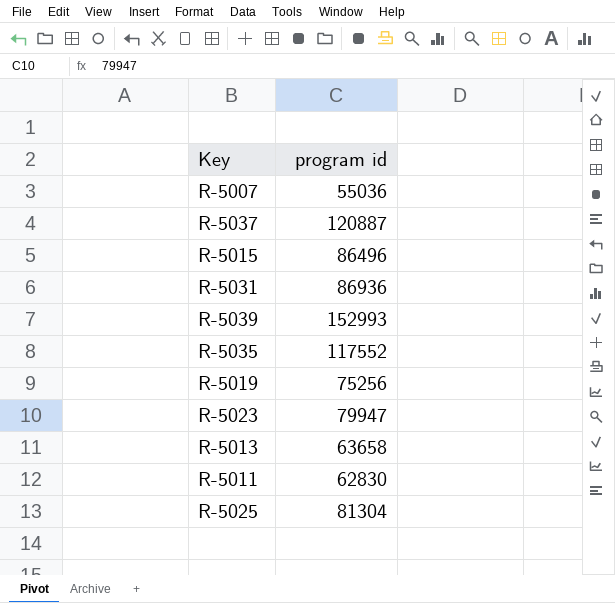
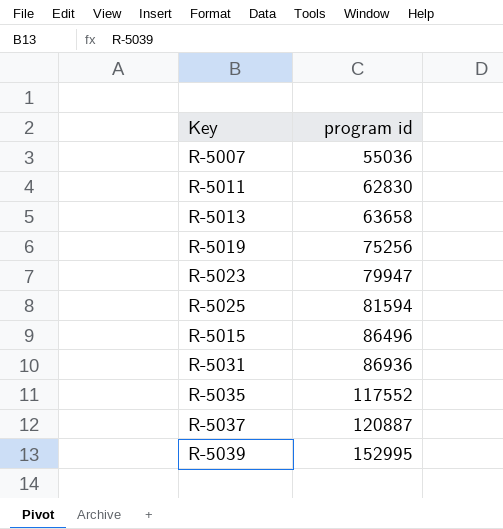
row order: none -> program id ascending
R-5025 | program id: 81304 -> 81594
R-5039 | program id: 152993 -> 152995

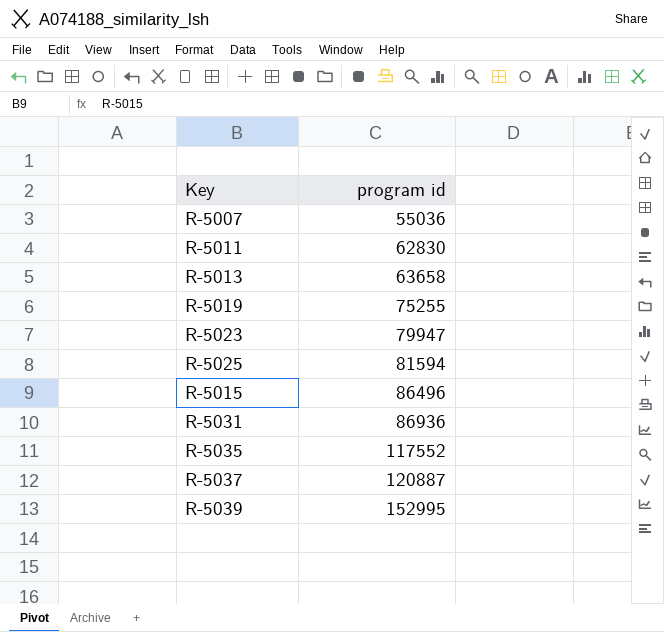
R-5019 | program id: 75256 -> 75255

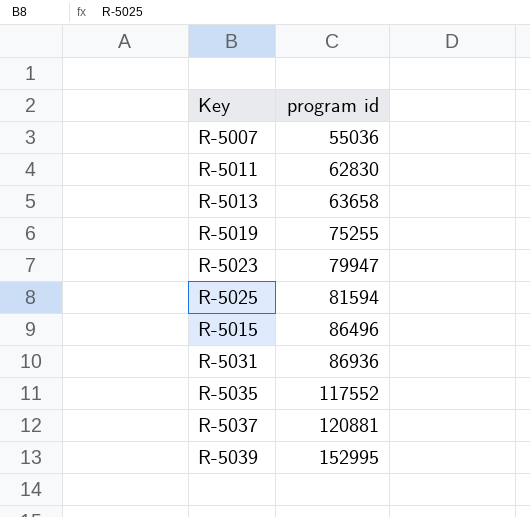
R-5037 | program id: 120887 -> 120881

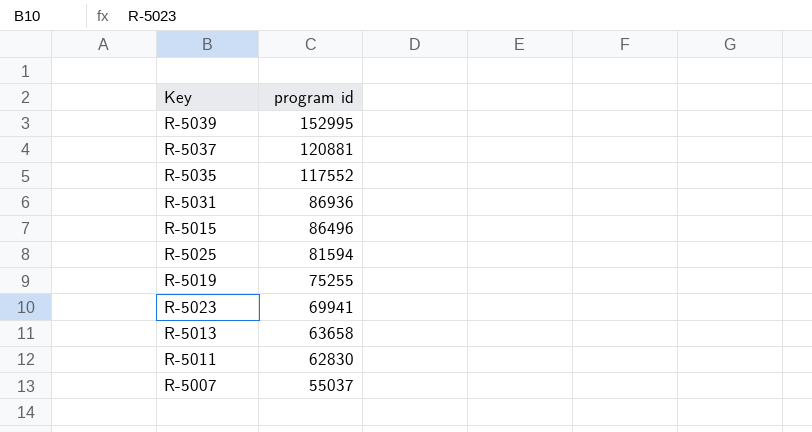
row order: program id ascending -> program id descending
R-5023 | program id: 79947 -> 69941
R-5007 | program id: 55036 -> 55037

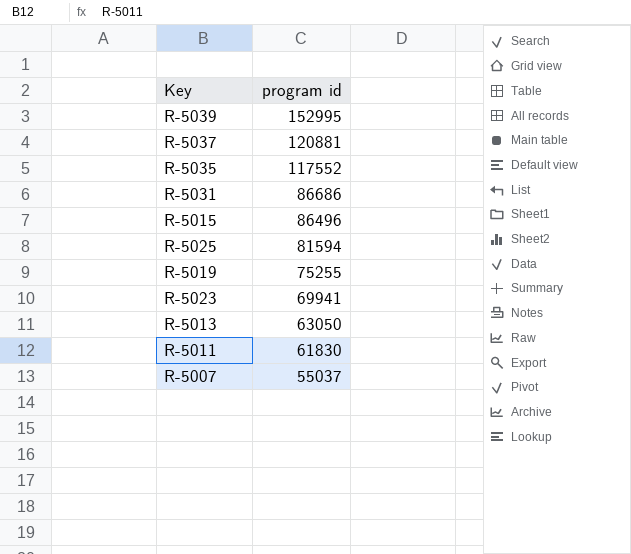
R-5031 | program id: 86936 -> 86686
R-5013 | program id: 63658 -> 63050
R-5011 | program id: 62830 -> 61830

